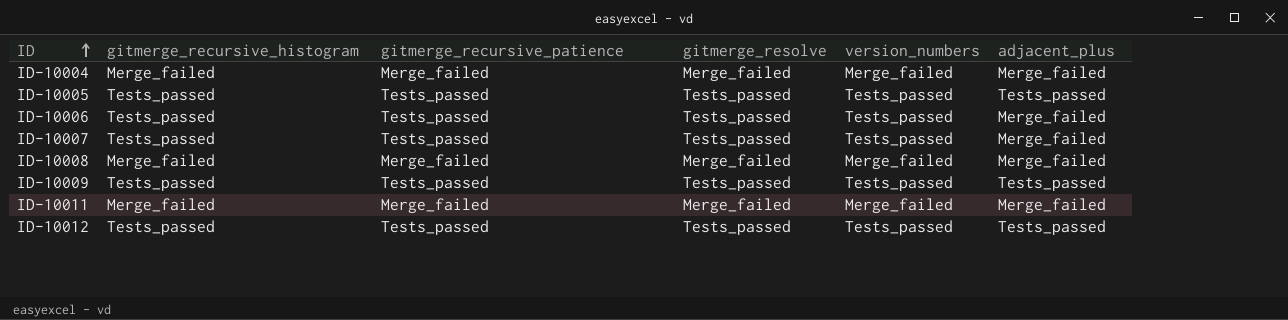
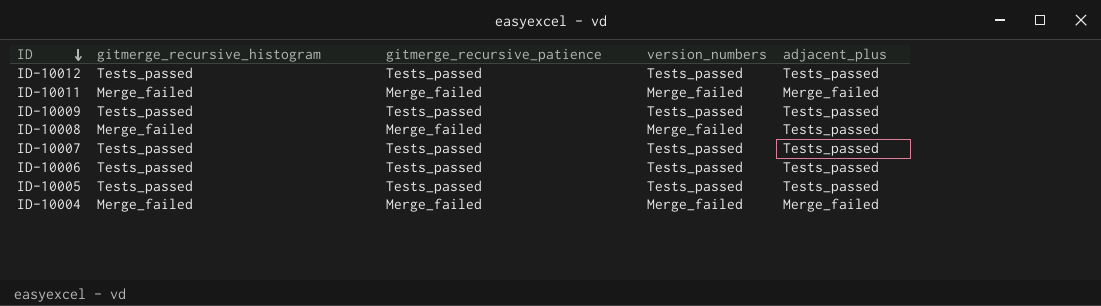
row order: ID ascending -> ID descending
column gitmerge_resolve | position: 4 -> none
ID-10008 | adjacent_plus: Merge_failed -> Tests_passed
ID-10007 | adjacent_plus: Merge_failed -> Tests_passed
ID-10006 | adjacent_plus: Merge_failed -> Tests_passed

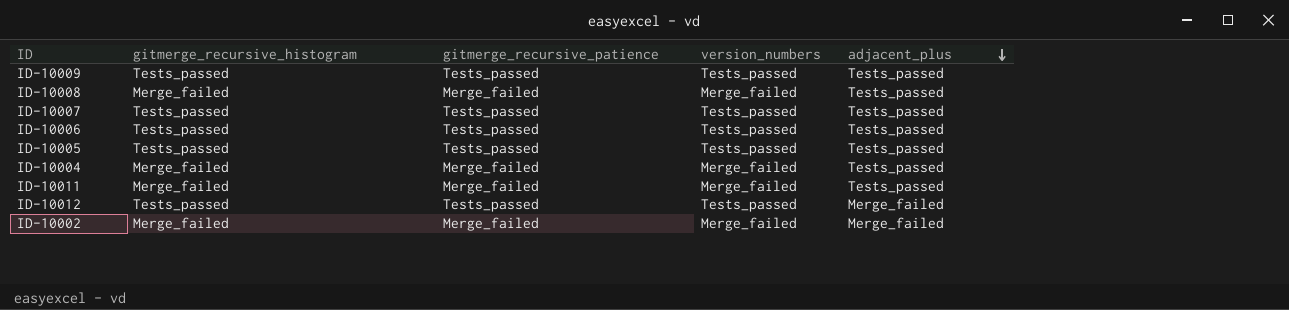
row order: ID descending -> adjacent_plus descending
ID-10004 | adjacent_plus: Merge_failed -> Tests_passed
ID-10011 | adjacent_plus: Merge_failed -> Tests_passed
ID-10012 | adjacent_plus: Tests_passed -> Merge_failed
row ID-10002: none -> Merge_failed | Merge_failed | Merge_failed | Merge_failed

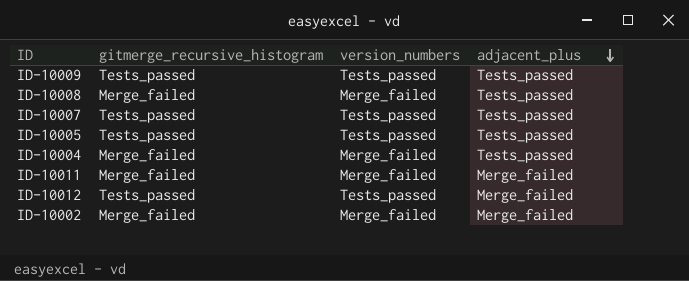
column gitmerge_recursive_patience | position: 3 -> none
row ID-10006: Tests_passed | Tests_passed | Tests_passed | Tests_passed -> none
ID-10011 | adjacent_plus: Tests_passed -> Merge_failed

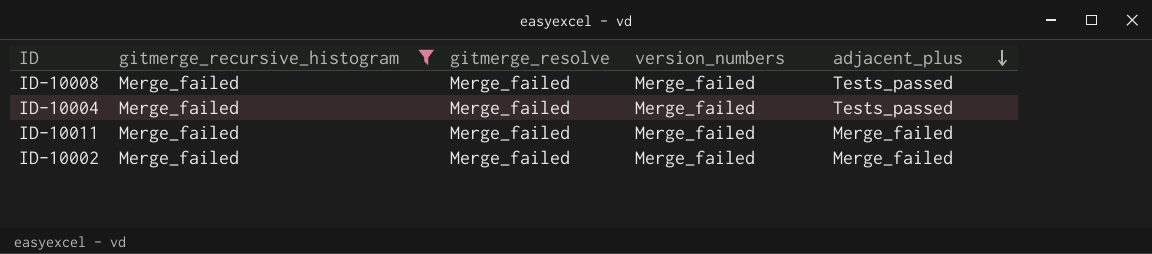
filter: none -> gitmerge_recursive_histogram = Merge_failed
column gitmerge_resolve | position: none -> 3

